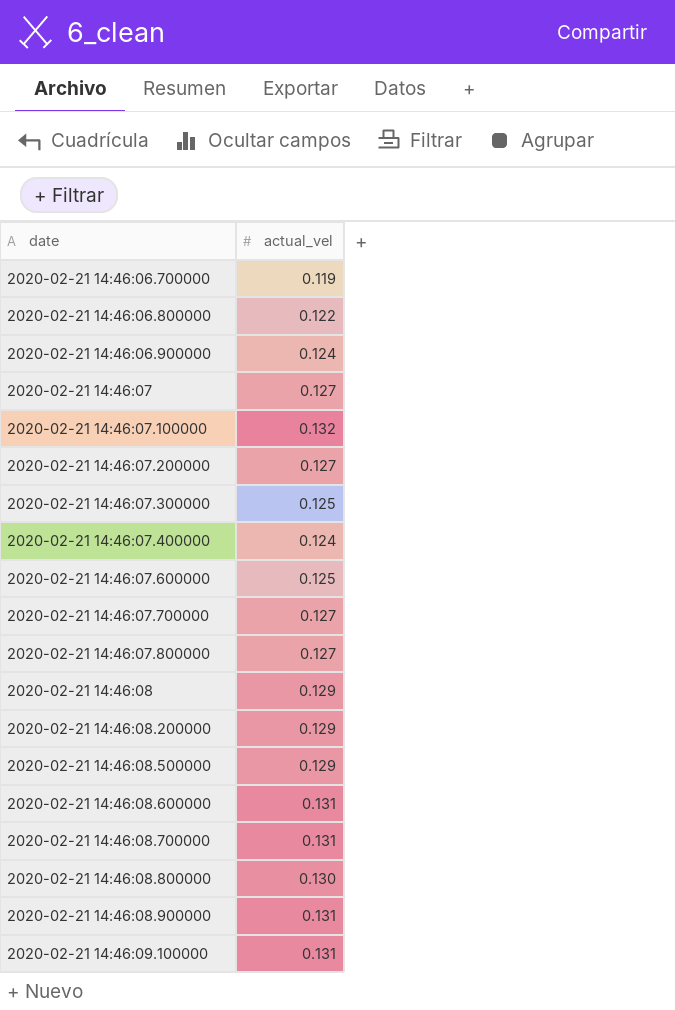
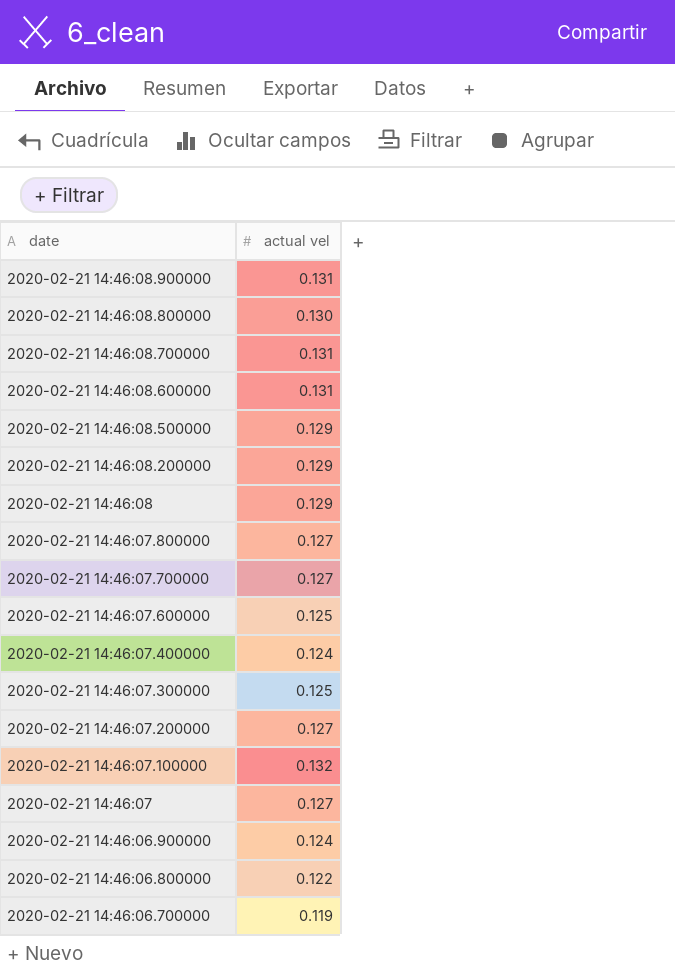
row order: date ascending -> date descending
column name: actual_vel -> actual vel
row 2020-02-21 14:46:09.100000: 0.131 -> none

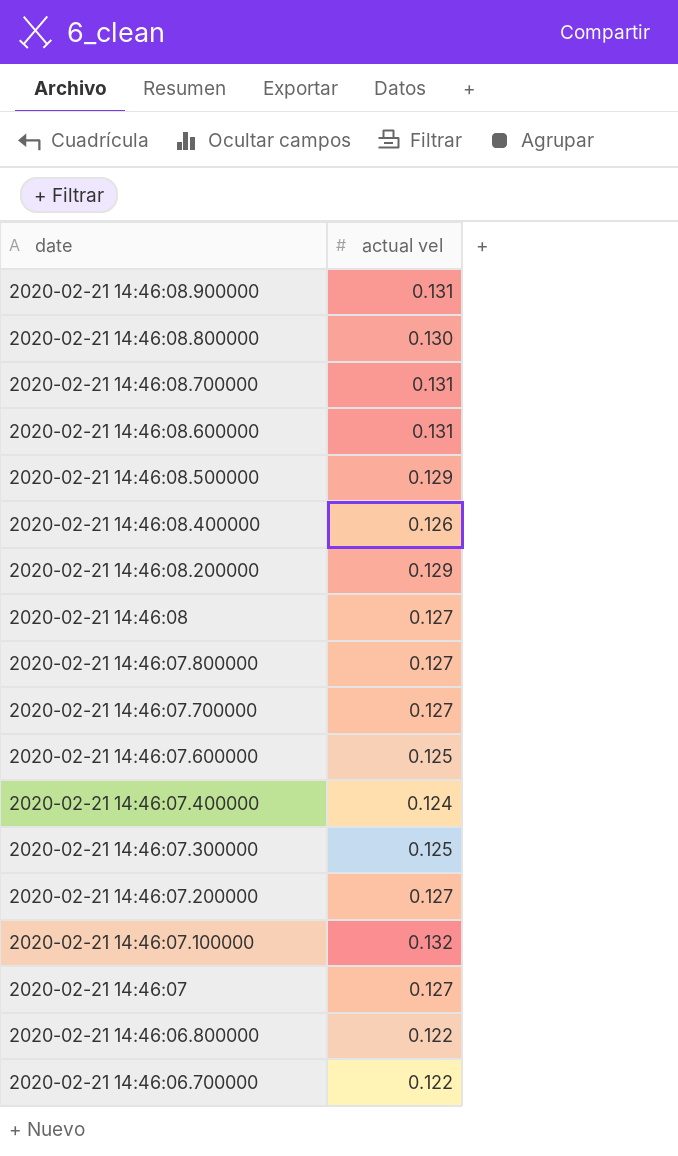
row 2020-02-21 14:46:06.900000: 0.124 -> none
row 2020-02-21 14:46:08.400000: none -> 0.126
2020-02-21 14:46:08 | actual vel: 0.129 -> 0.127
2020-02-21 14:46:06.700000 | actual vel: 0.119 -> 0.122

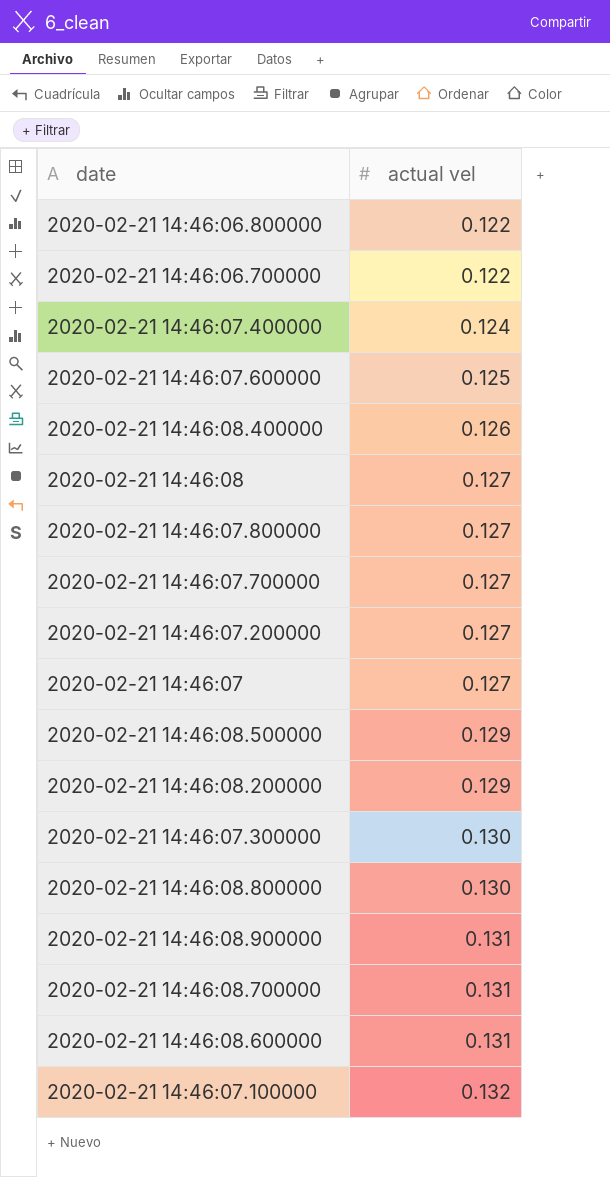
row order: date descending -> actual vel ascending
2020-02-21 14:46:07.300000 | actual vel: 0.125 -> 0.130

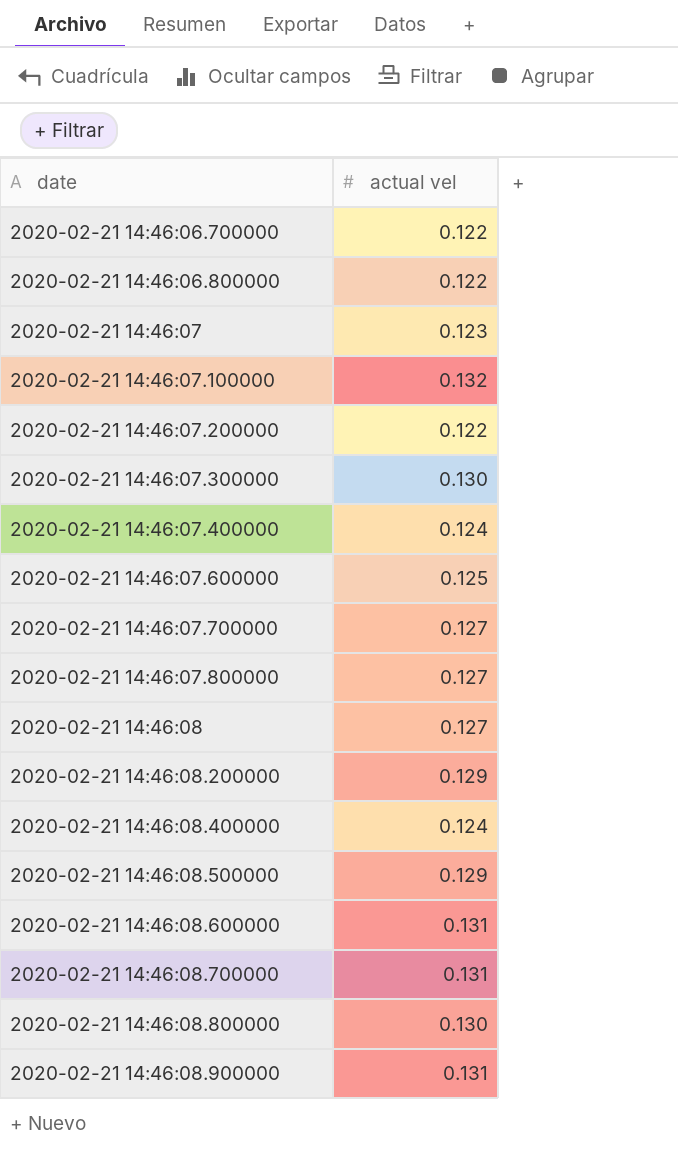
row order: actual vel ascending -> date ascending
2020-02-21 14:46:07 | actual vel: 0.127 -> 0.123
2020-02-21 14:46:07.200000 | actual vel: 0.127 -> 0.122
2020-02-21 14:46:08.400000 | actual vel: 0.126 -> 0.124

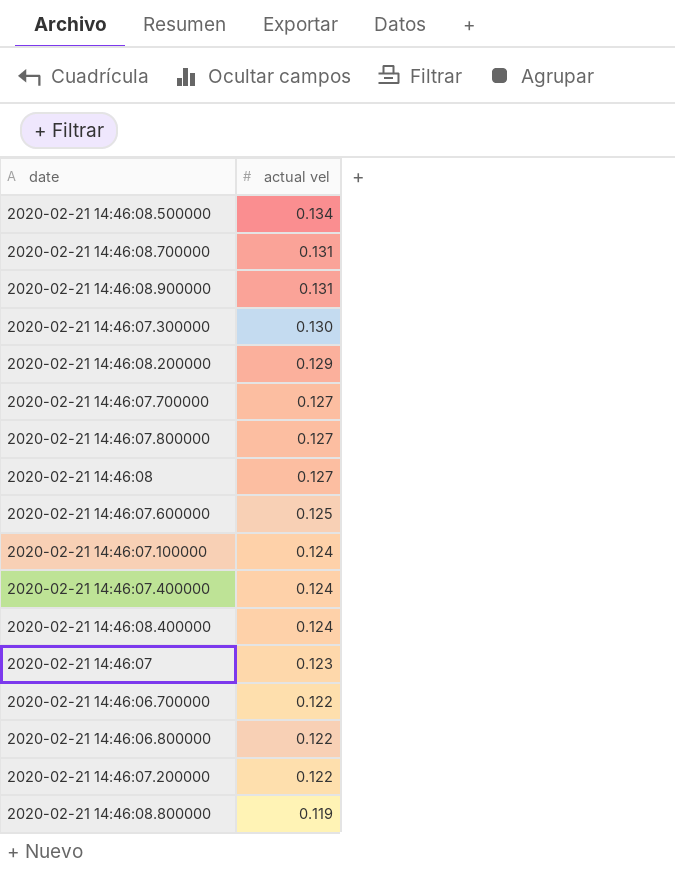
row order: date ascending -> actual vel descending
row 2020-02-21 14:46:08.600000: 0.131 -> none
2020-02-21 14:46:08.500000 | actual vel: 0.129 -> 0.134
2020-02-21 14:46:07.100000 | actual vel: 0.132 -> 0.124
2020-02-21 14:46:08.800000 | actual vel: 0.130 -> 0.119

